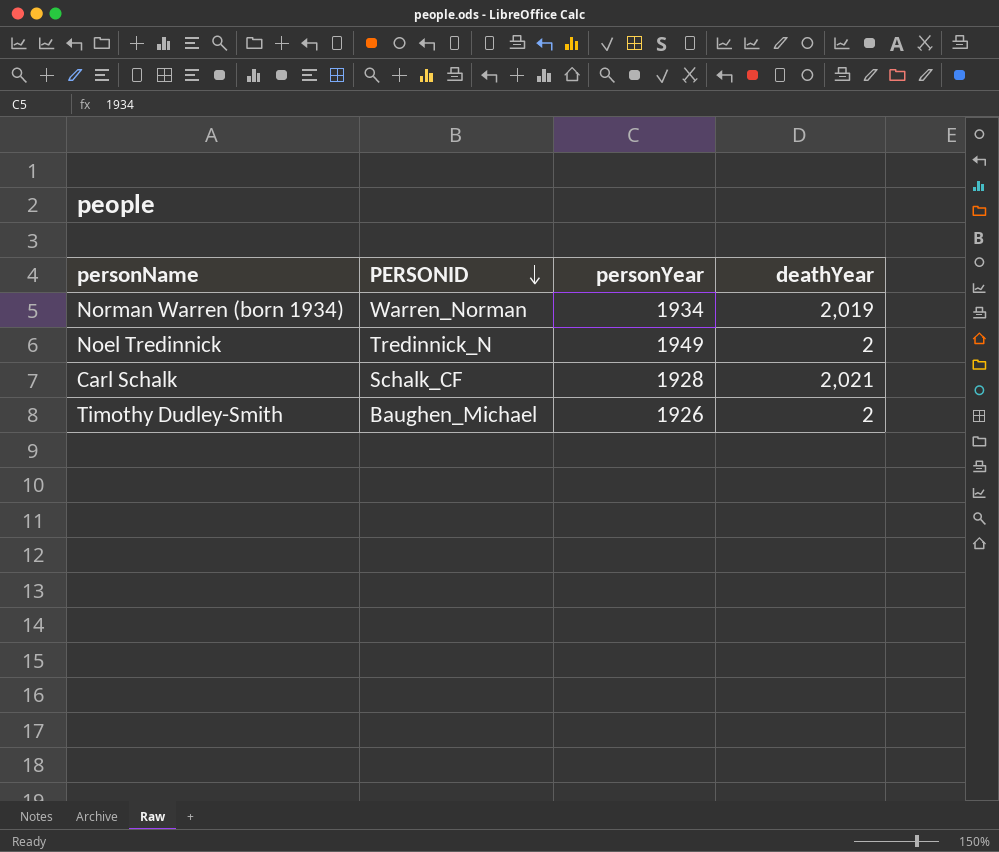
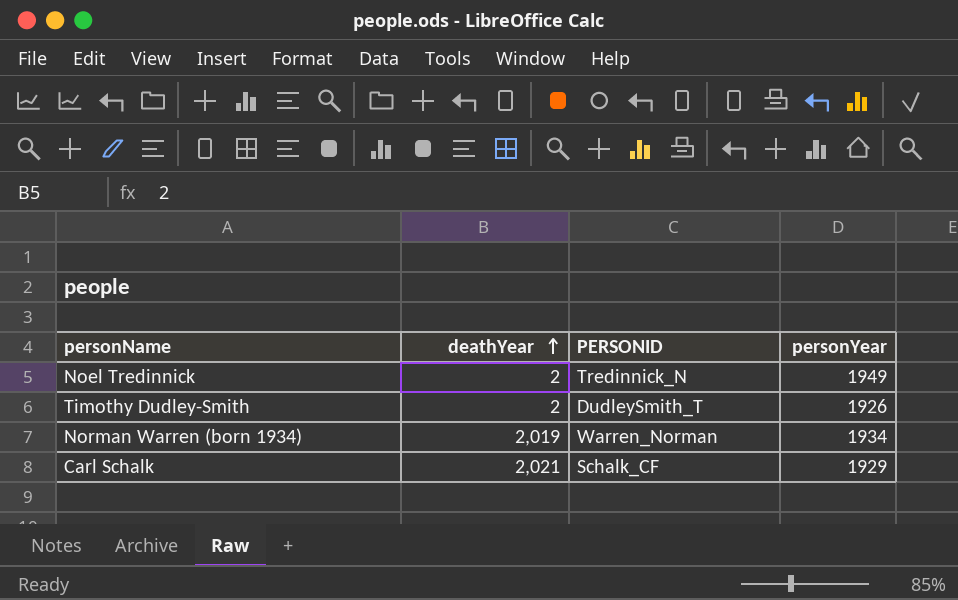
row order: PERSONID descending -> deathYear ascending
column deathYear | position: 4 -> 2
Timothy Dudley-Smith | PERSONID: Baughen_Michael -> DudleySmith_T
Carl Schalk | personYear: 1928 -> 1929

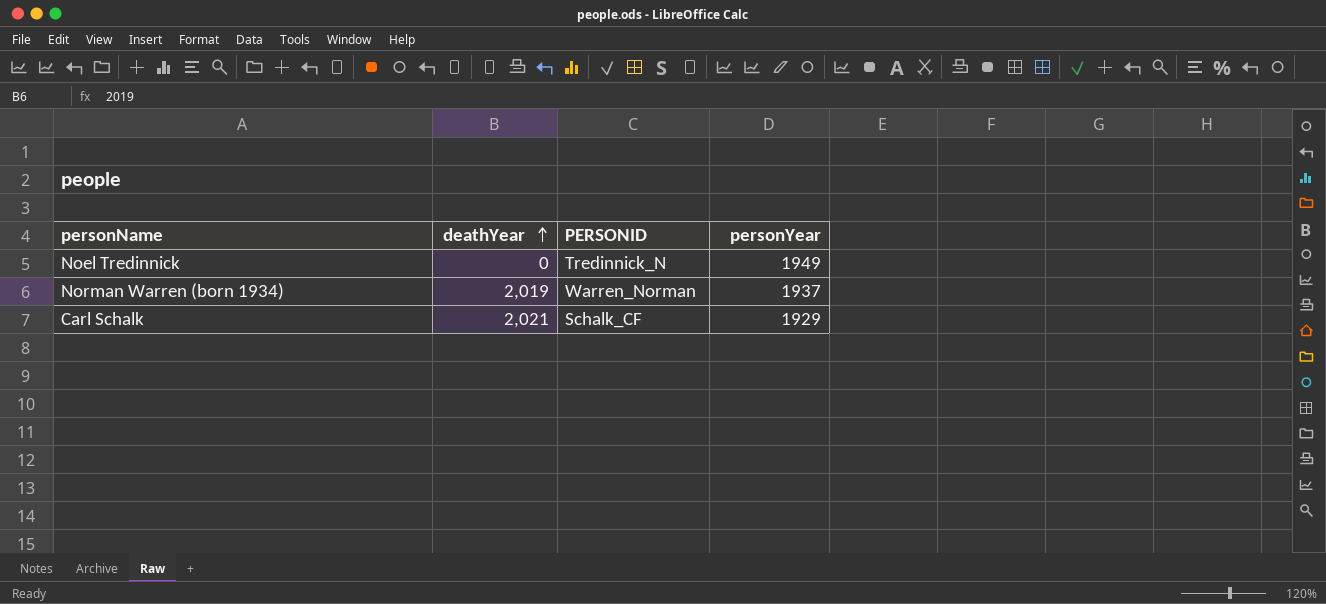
row Timothy Dudley-Smith: 2 | DudleySmith_T | 1926 -> none
Noel Tredinnick | deathYear: 2 -> 0
Norman Warren (born 1934) | personYear: 1934 -> 1937

